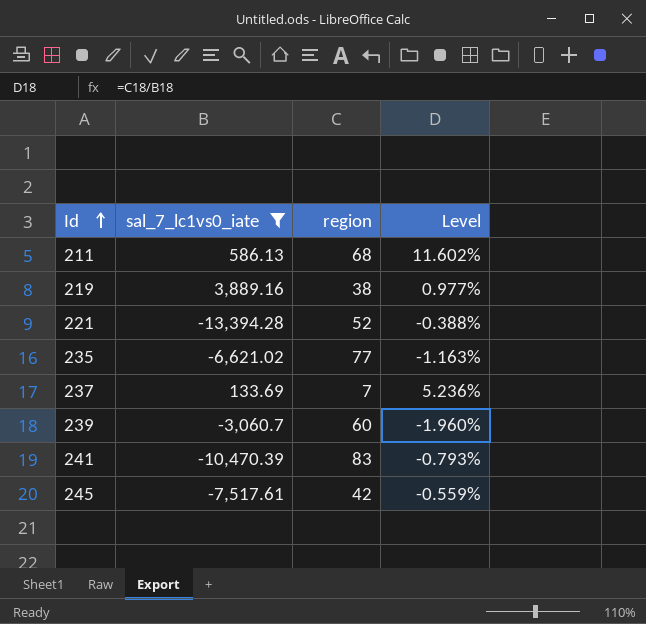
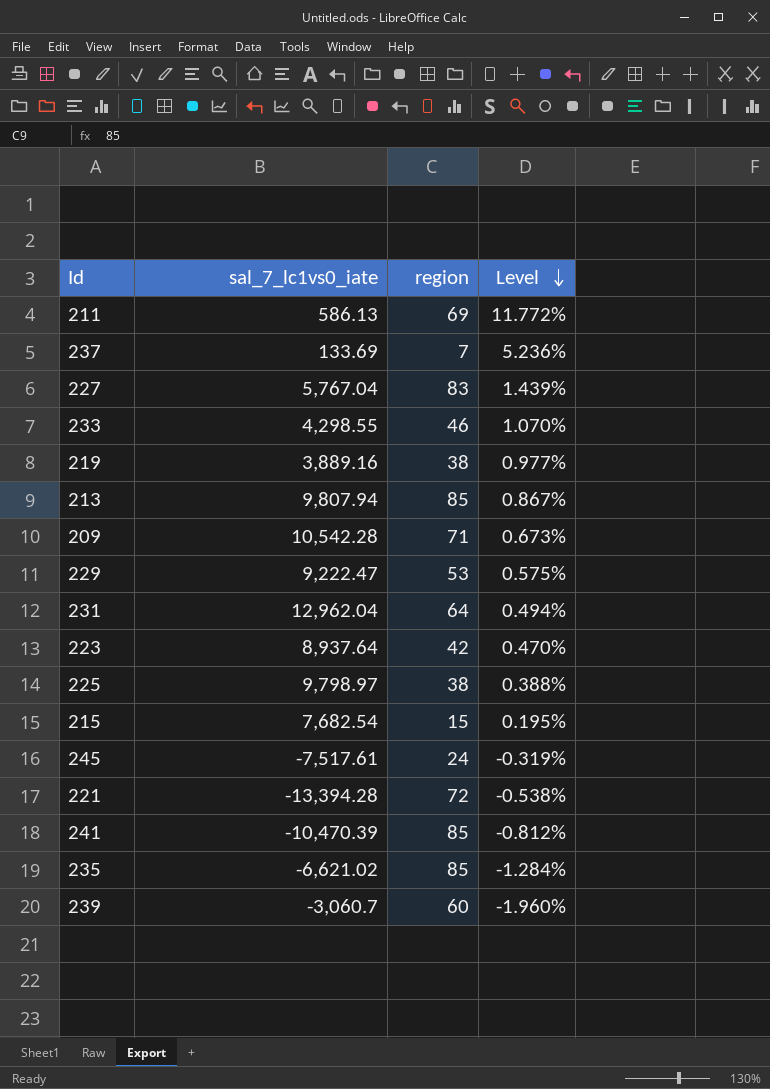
filter: sal_7_lc1vs0_iate <= 3,889.16 -> none
row order: Id ascending -> Level descending
211 | region: 68 -> 69
211 | Level: 11.602% -> 11.772%
245 | region: 42 -> 24
245 | Level: -0.559% -> -0.319%
221 | region: 52 -> 72
221 | Level: -0.388% -> -0.538%
241 | region: 83 -> 85
241 | Level: -0.793% -> -0.812%
235 | region: 77 -> 85
235 | Level: -1.163% -> -1.284%

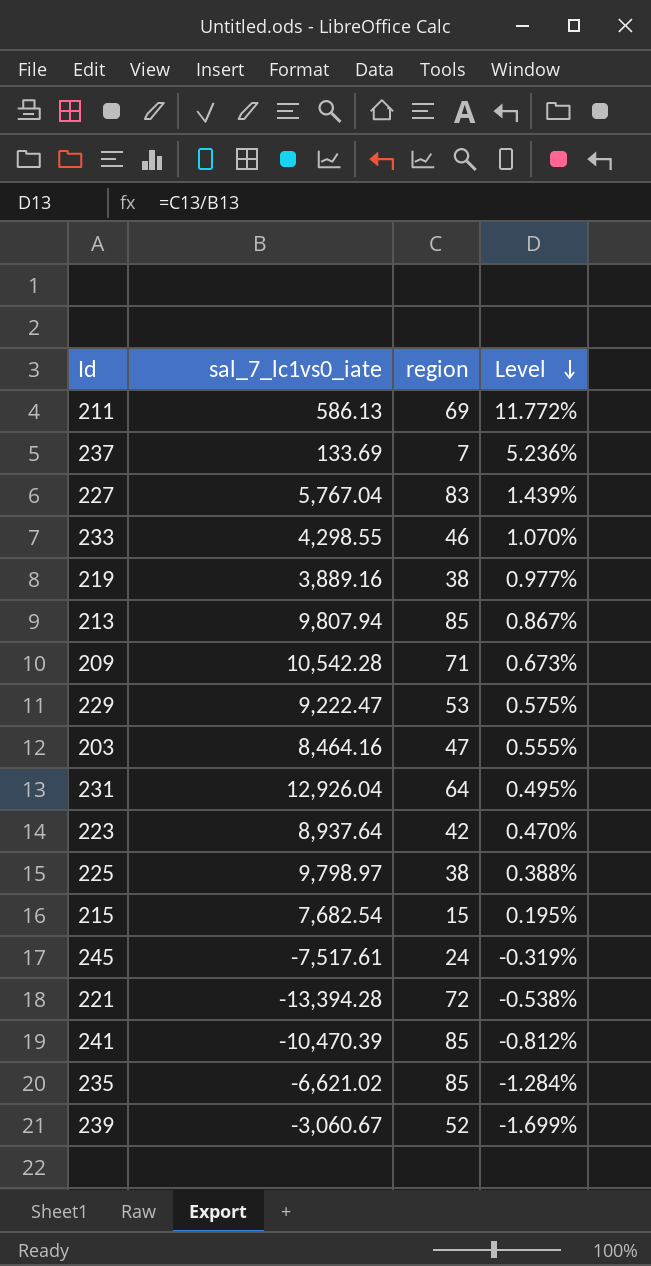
row 203: none -> 8,464.16 | 47 | 0.555%
231 | sal_7_lc1vs0_iate: 12,962.04 -> 12,926.04
231 | Level: 0.494% -> 0.495%
239 | sal_7_lc1vs0_iate: -3,060.7 -> -3,060.67
239 | region: 60 -> 52
239 | Level: -1.960% -> -1.699%

